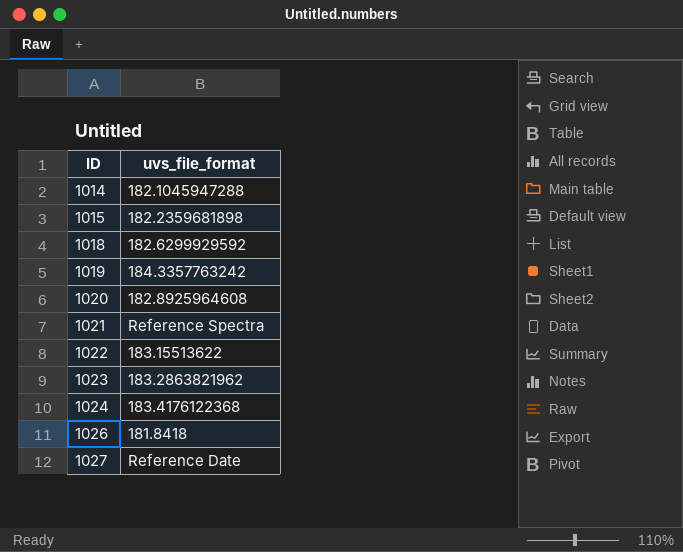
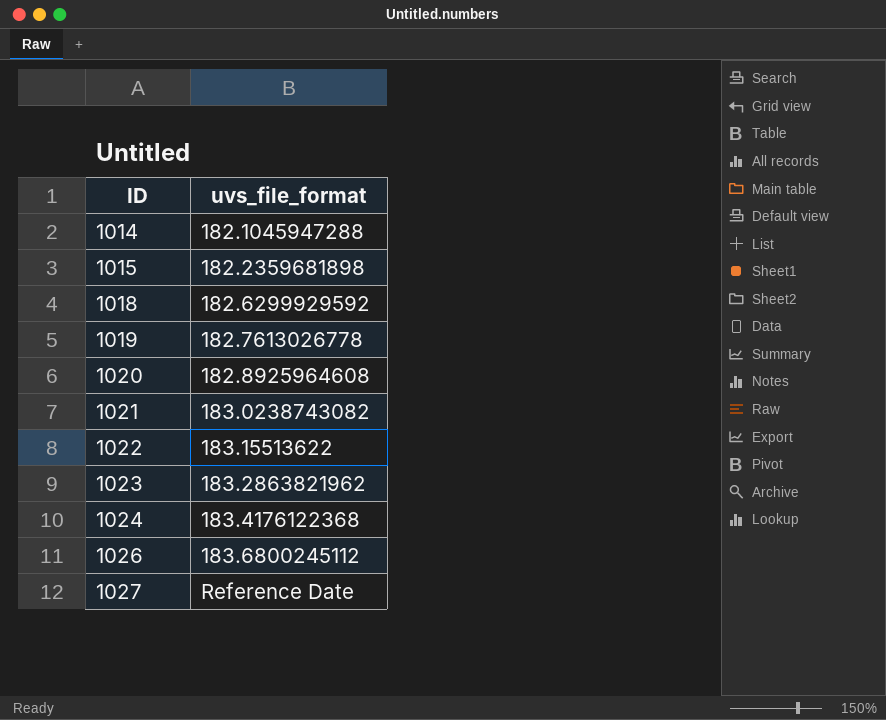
1019 | uvs_file_format: 184.3357763242 -> 182.7613026778
1021 | uvs_file_format: Reference Spectra -> 183.0238743082
1026 | uvs_file_format: 181.8418 -> 183.6800245112

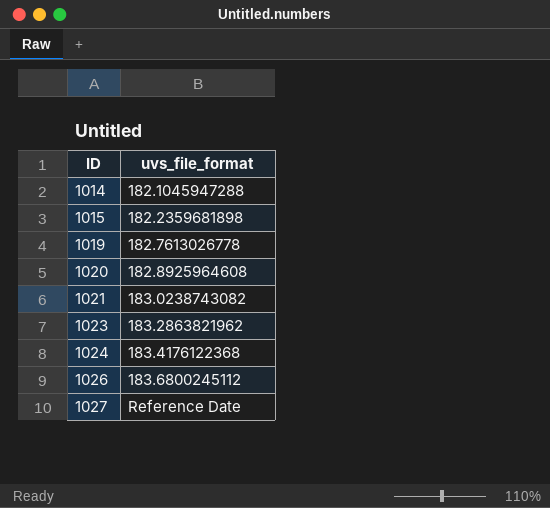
row 1018: 182.6299929592 -> none
row 1022: 183.15513622 -> none

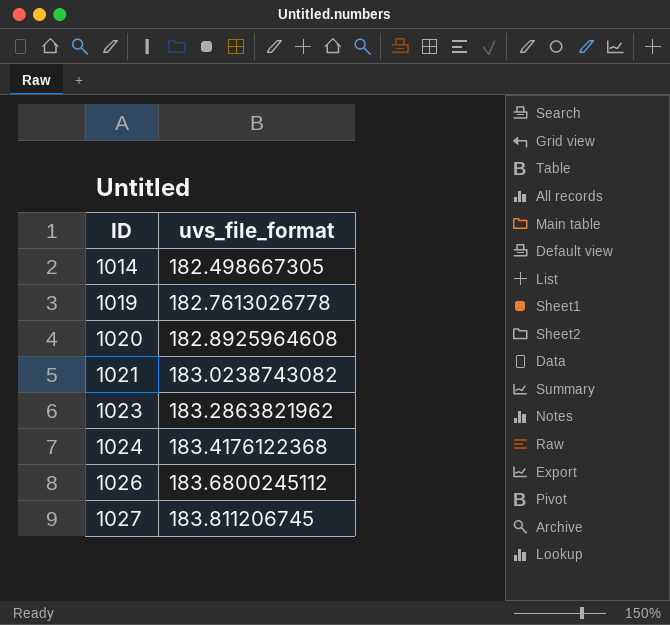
row 1015: 182.2359681898 -> none
1014 | uvs_file_format: 182.1045947288 -> 182.498667305
1027 | uvs_file_format: Reference Date -> 183.811206745

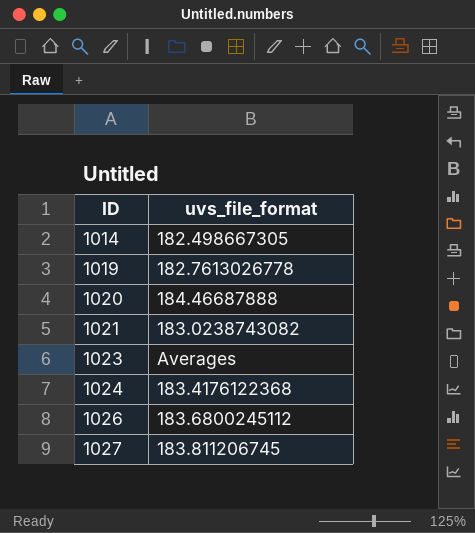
1020 | uvs_file_format: 182.8925964608 -> 184.46687888
1023 | uvs_file_format: 183.2863821962 -> Averages

